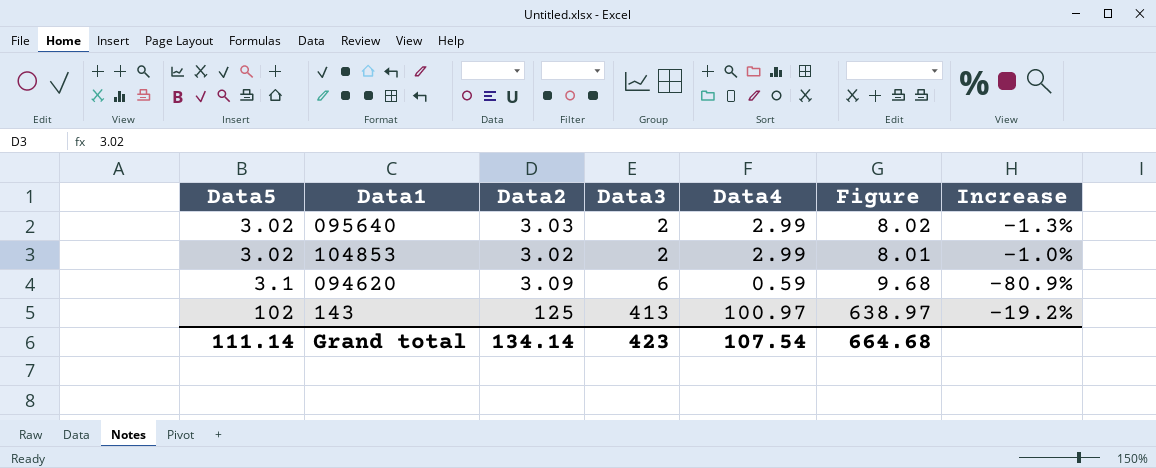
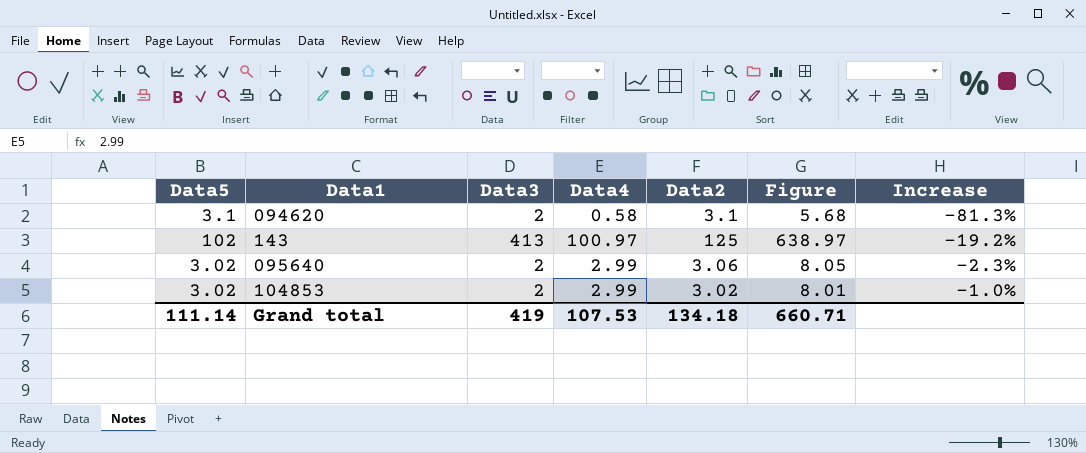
row order: Data5 ascending -> Increase ascending
column Data2 | position: 3 -> 5
094620 | Data3: 6 -> 2
094620 | Data4: 0.59 -> 0.58
094620 | Data2: 3.09 -> 3.1
094620 | Figure: 9.68 -> 5.68
094620 | Increase: -80.9% -> -81.3%
095640 | Data2: 3.03 -> 3.06
095640 | Figure: 8.02 -> 8.05
095640 | Increase: -1.3% -> -2.3%
Grand total | Data3: 423 -> 419
Grand total | Data4: 107.54 -> 107.53
Grand total | Data2: 134.14 -> 134.18
Grand total | Figure: 664.68 -> 660.71

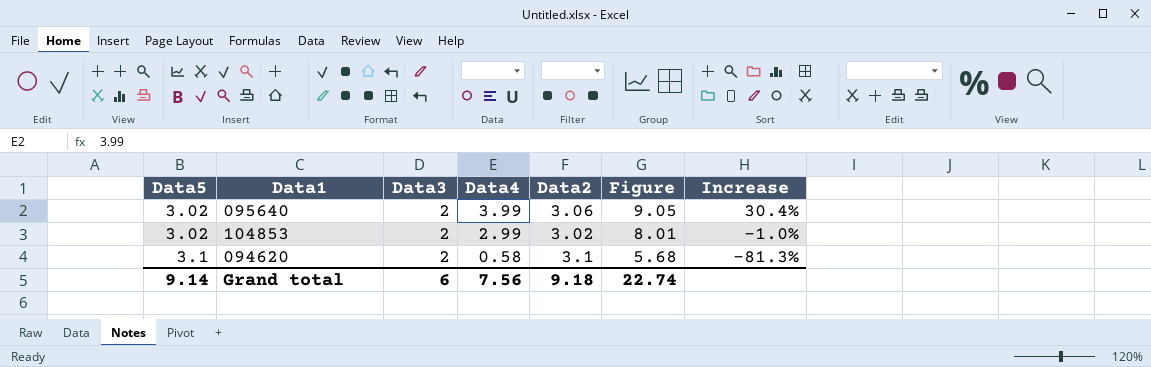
row order: Increase ascending -> Data5 ascending
row 143: 102 | 413 | 100.97 | 125 | 638.97 | -19.2% -> none
095640 | Data4: 2.99 -> 3.99
095640 | Figure: 8.05 -> 9.05
095640 | Increase: -2.3% -> 30.4%
Grand total | Data5: 111.14 -> 9.14
Grand total | Data3: 419 -> 6
Grand total | Data4: 107.53 -> 7.56
Grand total | Data2: 134.18 -> 9.18
Grand total | Figure: 660.71 -> 22.74

